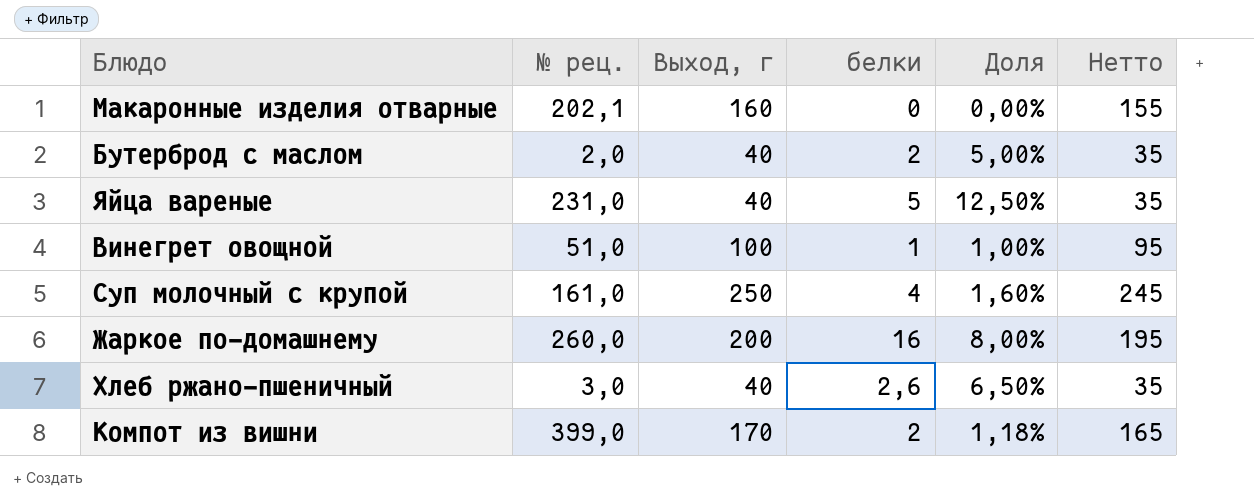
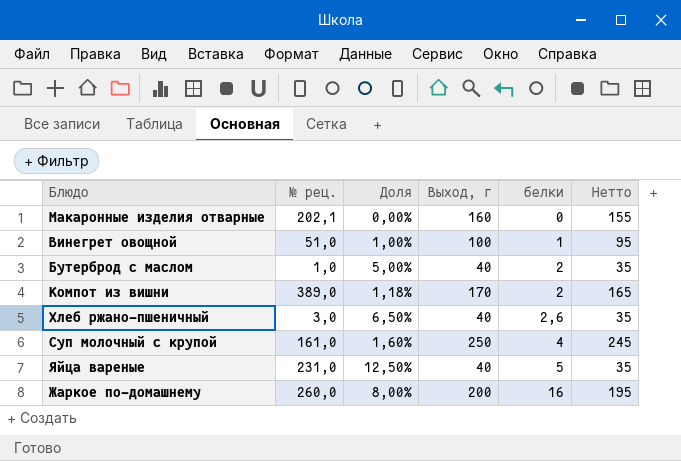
row order: none -> белки ascending
column Доля | position: 5 -> 3
Бутерброд с маслом | № рец.: 2,0 -> 1,0
Компот из вишни | № рец.: 399,0 -> 389,0

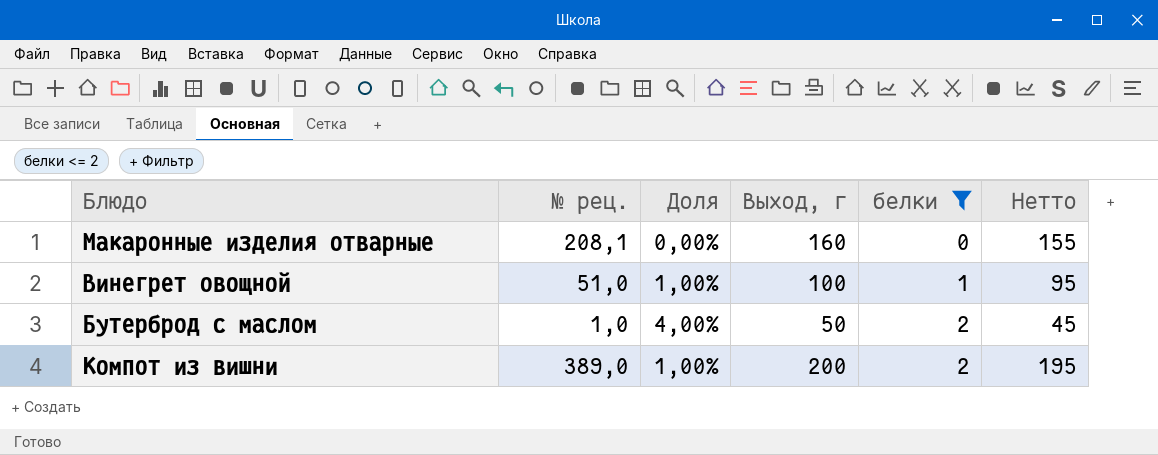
filter: none -> белки <= 2
Макаронные изделия отварные | № рец.: 202,1 -> 208,1
Бутерброд с маслом | Доля: 5,00% -> 4,00%
Бутерброд с маслом | Выход, г: 40 -> 50
Бутерброд с маслом | Нетто: 35 -> 45
Компот из вишни | Доля: 1,18% -> 1,00%
Компот из вишни | Выход, г: 170 -> 200
Компот из вишни | Нетто: 165 -> 195

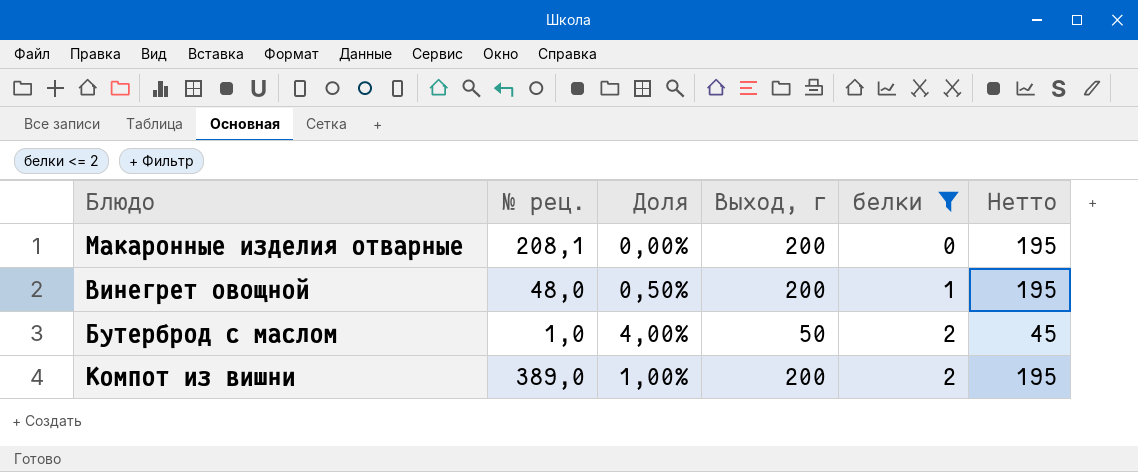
Макаронные изделия отварные | Выход, г: 160 -> 200
Макаронные изделия отварные | Нетто: 155 -> 195
Винегрет овощной | № рец.: 51,0 -> 48,0
Винегрет овощной | Доля: 1,00% -> 0,50%
Винегрет овощной | Выход, г: 100 -> 200
Винегрет овощной | Нетто: 95 -> 195

